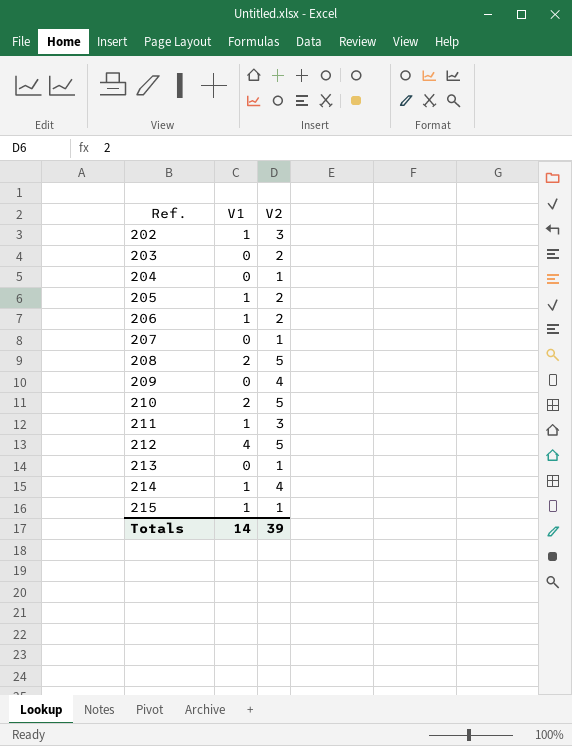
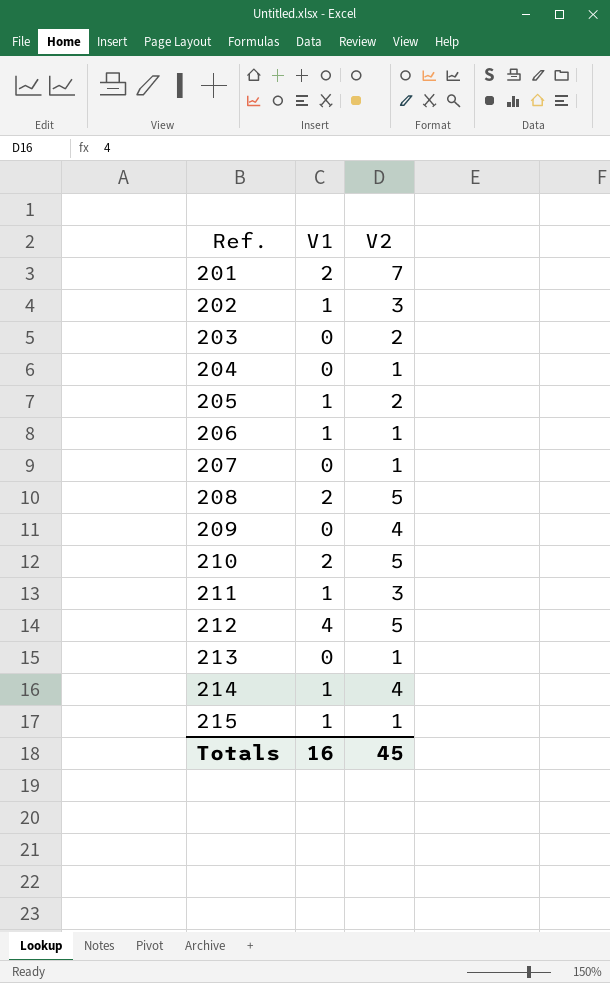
row 201: none -> 2 | 7
206 | V2: 2 -> 1
Totals | V1: 14 -> 16
Totals | V2: 39 -> 45

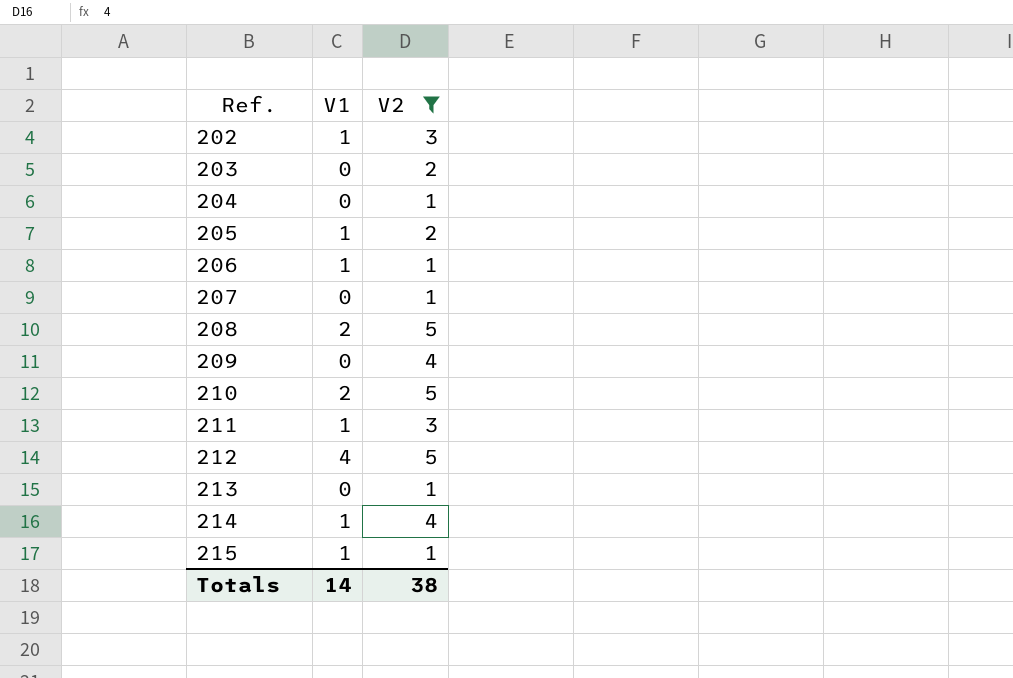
filter: none -> V2 != 7
Totals | V1: 16 -> 14
Totals | V2: 45 -> 38

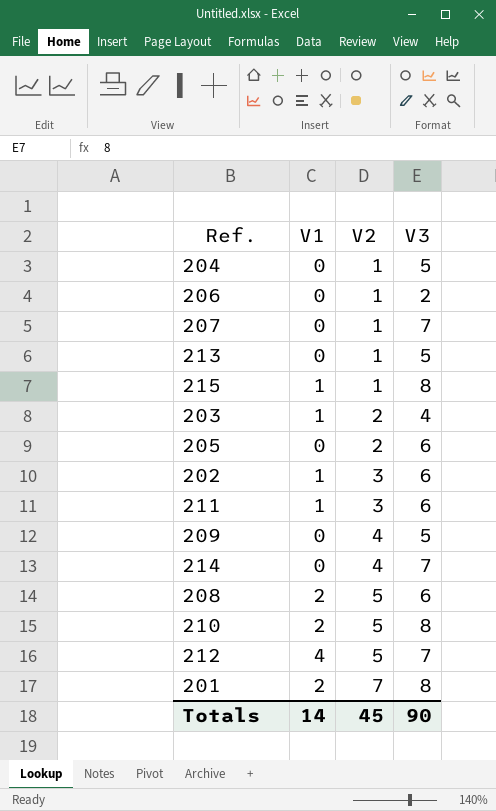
filter: V2 != 7 -> none
row order: Ref. ascending -> V2 ascending
column V3 | position: none -> 4
206 | V1: 1 -> 0
203 | V1: 0 -> 1
205 | V1: 1 -> 0
214 | V1: 1 -> 0
Totals | V2: 38 -> 45

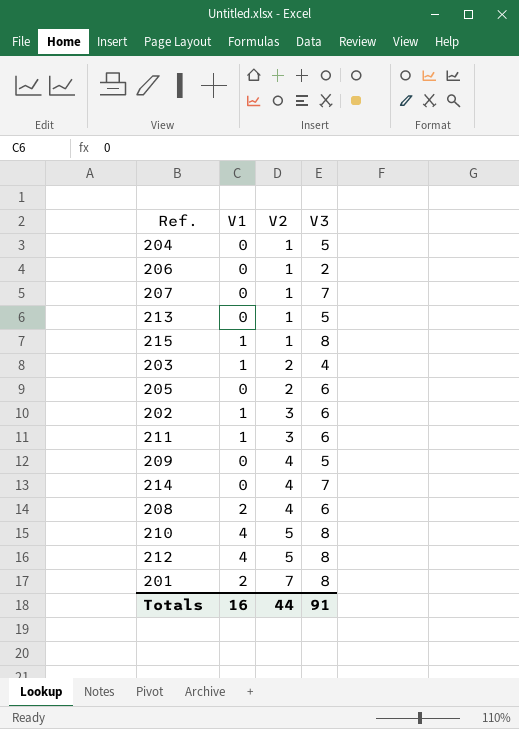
208 | V2: 5 -> 4
210 | V1: 2 -> 4
212 | V3: 7 -> 8
Totals | V1: 14 -> 16
Totals | V2: 45 -> 44
Totals | V3: 90 -> 91

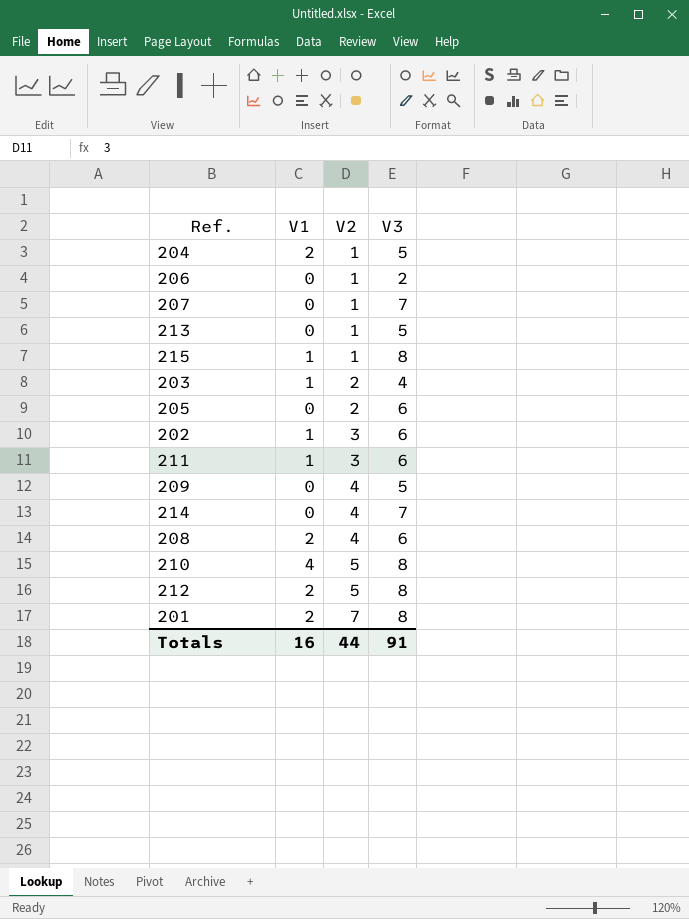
204 | V1: 0 -> 2
212 | V1: 4 -> 2

